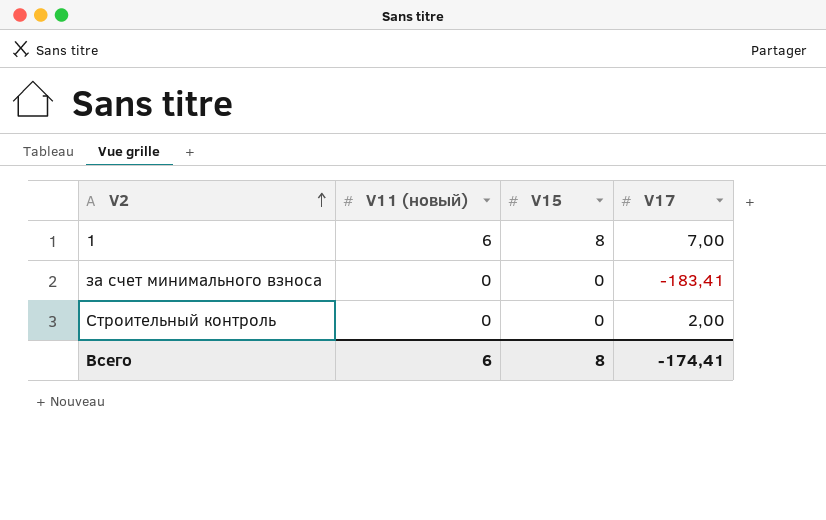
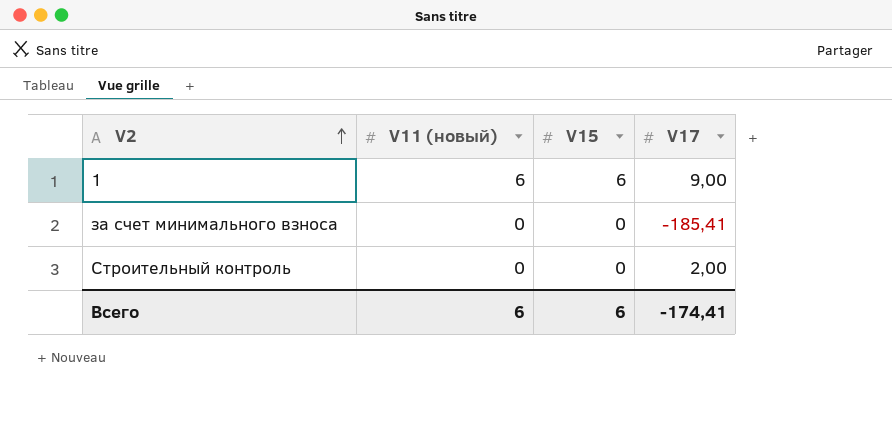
1 | V15: 8 -> 6
1 | V17: 7,00 -> 9,00
за счет минимального взноса | V17: -183,41 -> -185,41
Всего | V15: 8 -> 6

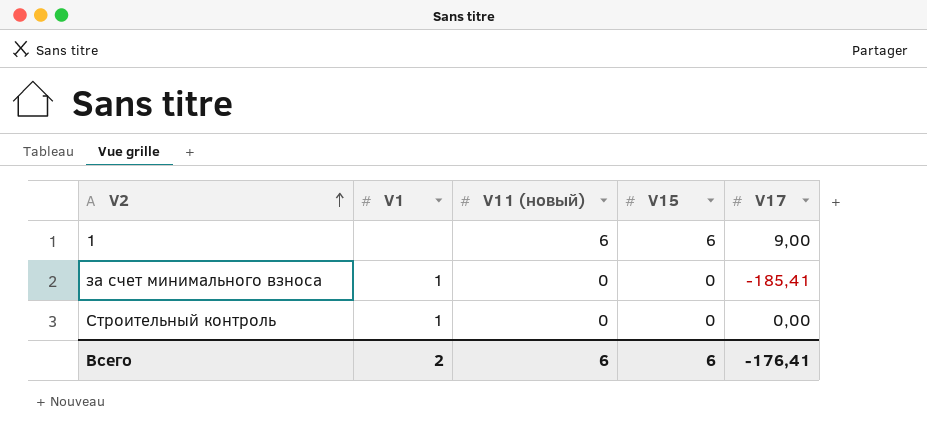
column V1 | position: none -> 2
Строительный контроль | V17: 2,00 -> 0,00
Всего | V17: -174,41 -> -176,41

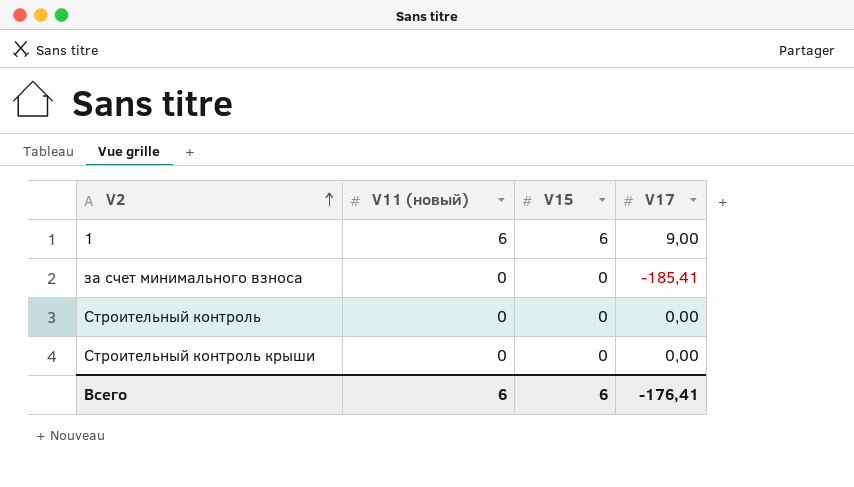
column V1 | position: 2 -> none
row Строительный контроль крыши: none -> 0 | 0 | 0,00

